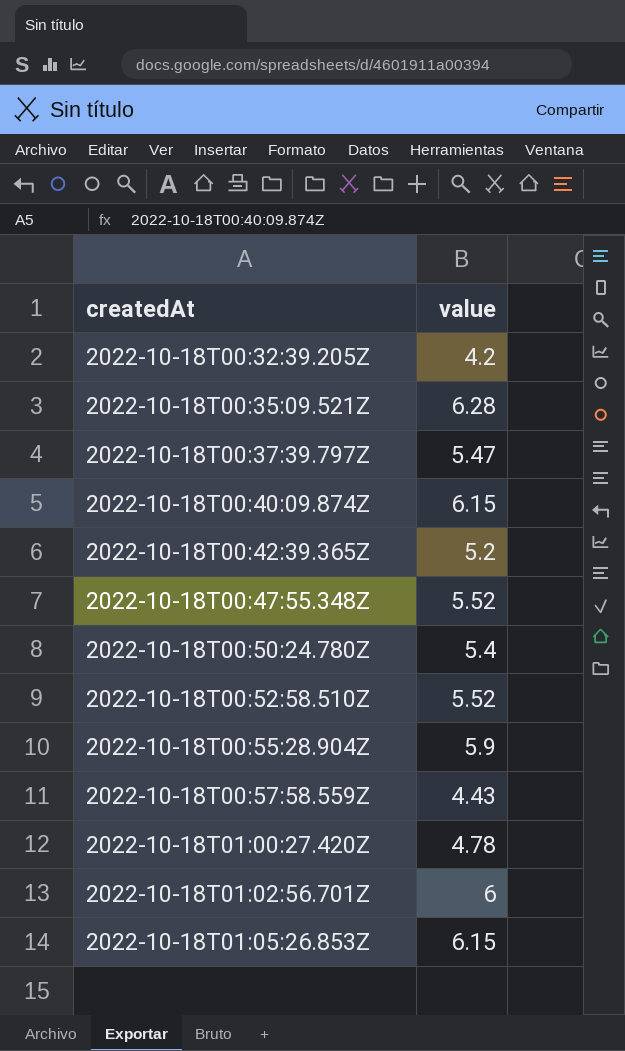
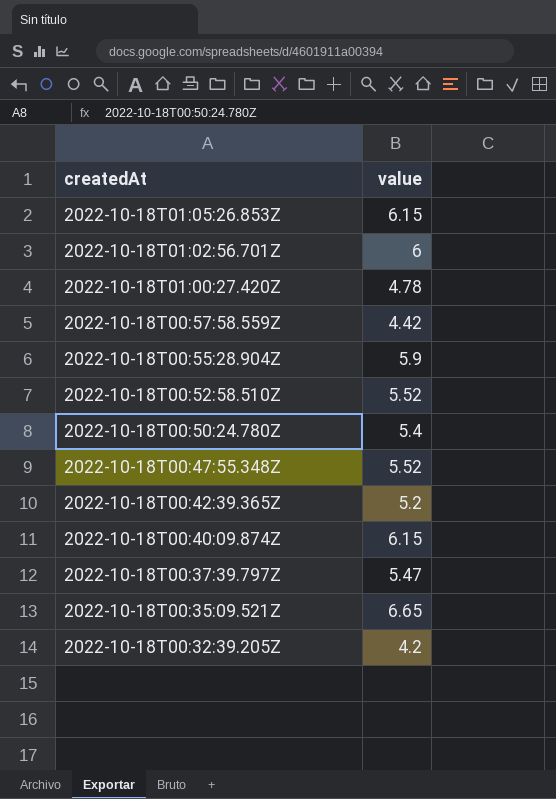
row order: createdAt ascending -> createdAt descending
2022-10-18T00:57:58.559Z | value: 4.43 -> 4.42
2022-10-18T00:35:09.521Z | value: 6.28 -> 6.65

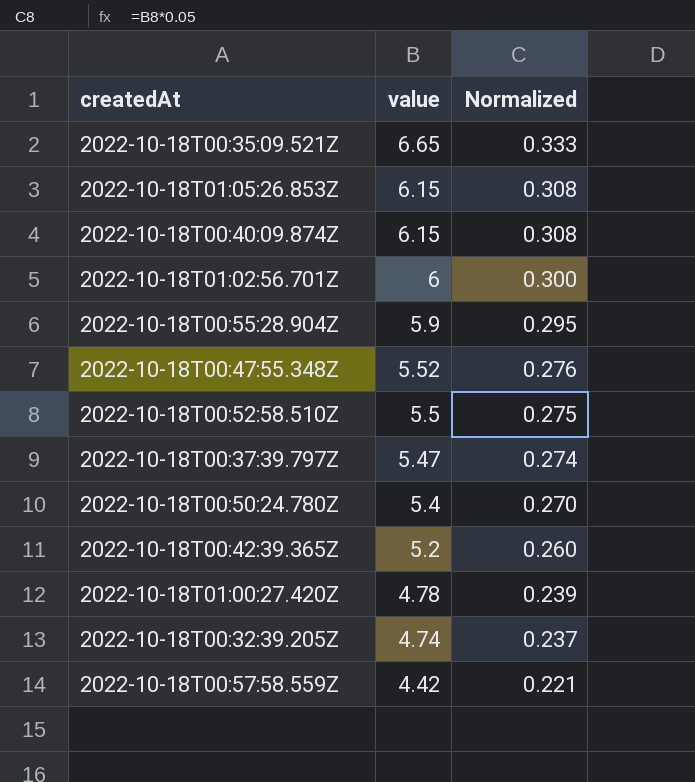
row order: createdAt descending -> value descending
column Normalized | formula: none -> [value] * 0.05
2022-10-18T00:52:58.510Z | value: 5.52 -> 5.5
2022-10-18T00:32:39.205Z | value: 4.2 -> 4.74

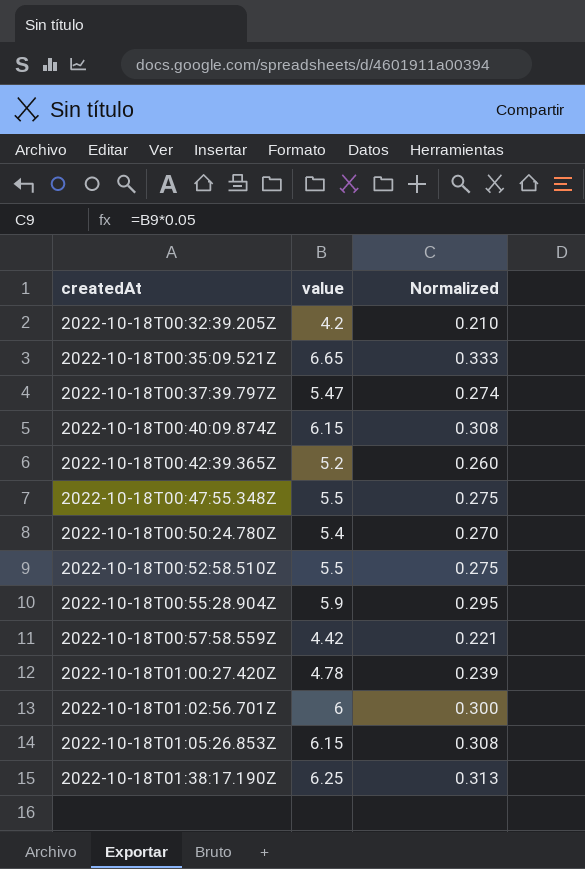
row order: value descending -> createdAt ascending
2022-10-18T00:32:39.205Z | value: 4.74 -> 4.2
2022-10-18T00:32:39.205Z | Normalized: 0.237 -> 0.210
2022-10-18T00:47:55.348Z | value: 5.52 -> 5.5
2022-10-18T00:47:55.348Z | Normalized: 0.276 -> 0.275
row 2022-10-18T01:38:17.190Z: none -> 6.25 | 0.313

